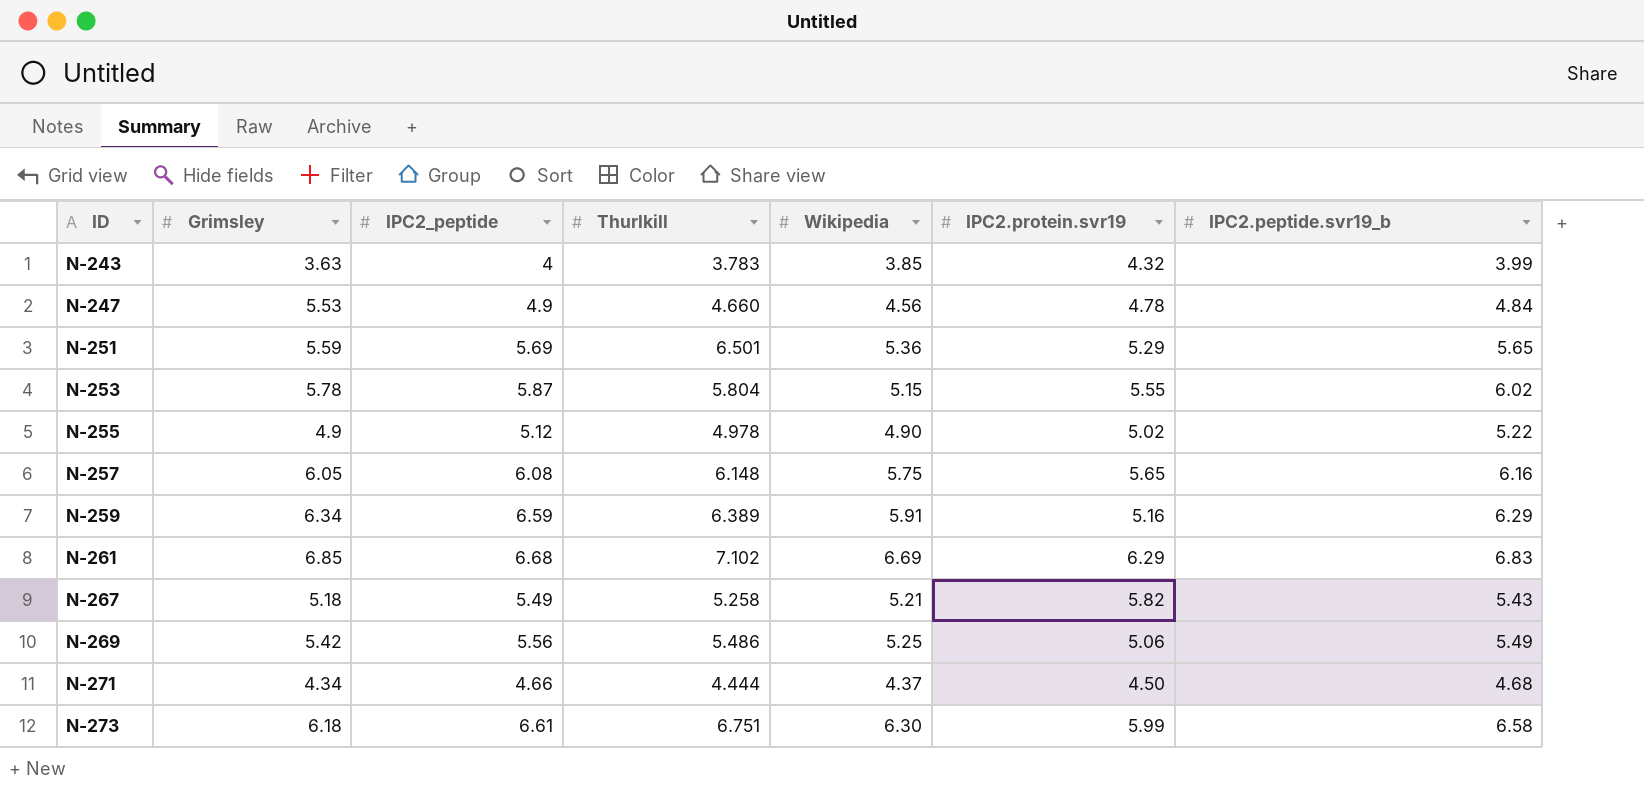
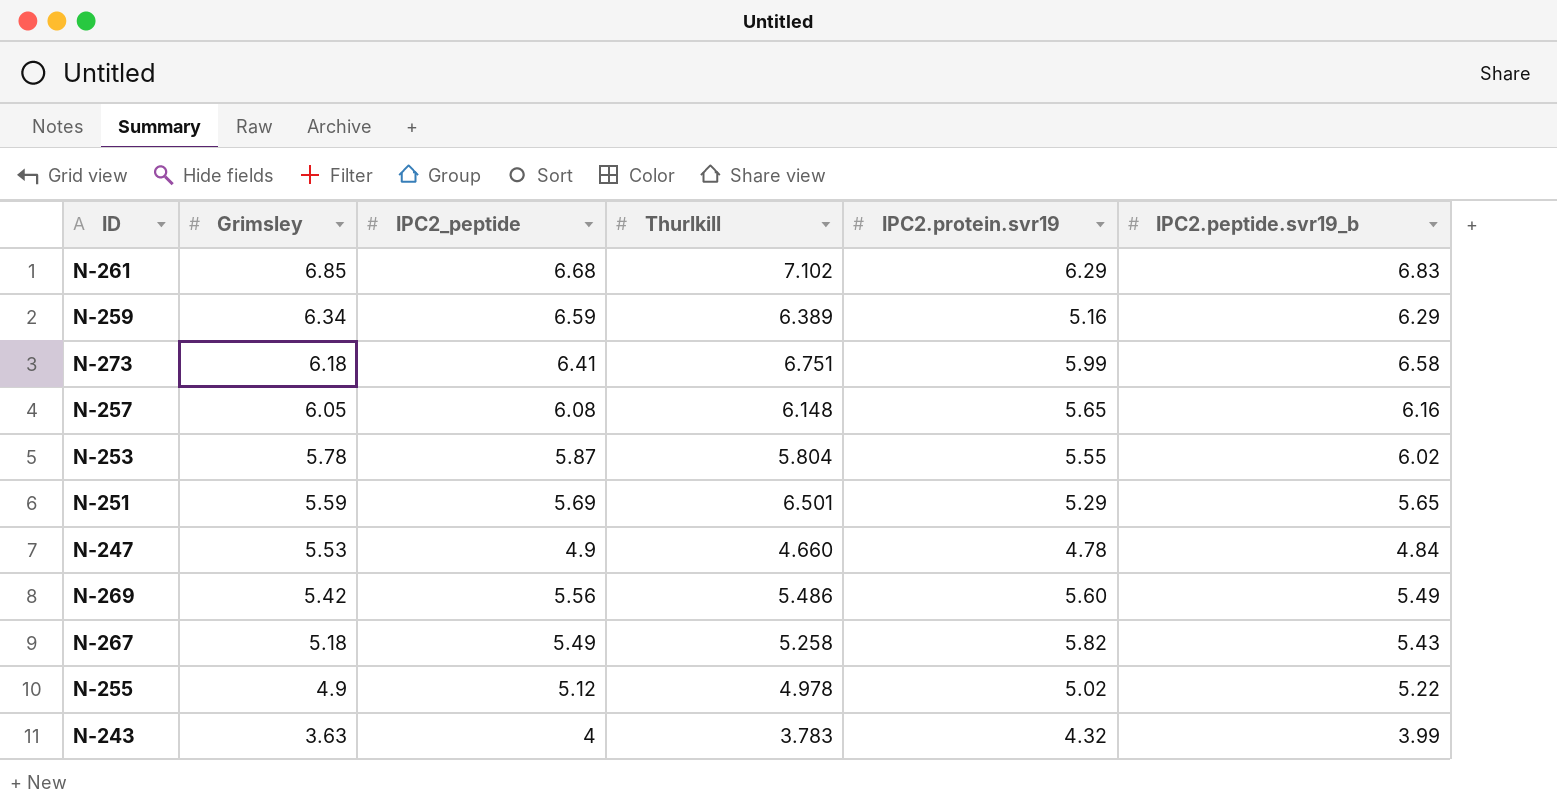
row order: ID ascending -> Grimsley descending
column Wikipedia | position: 5 -> none
row N-271: 4.34 | 4.66 | 4.444 | 4.37 | 4.50 | 4.68 -> none
N-273 | IPC2_peptide: 6.61 -> 6.41
N-269 | IPC2.protein.svr19: 5.06 -> 5.60

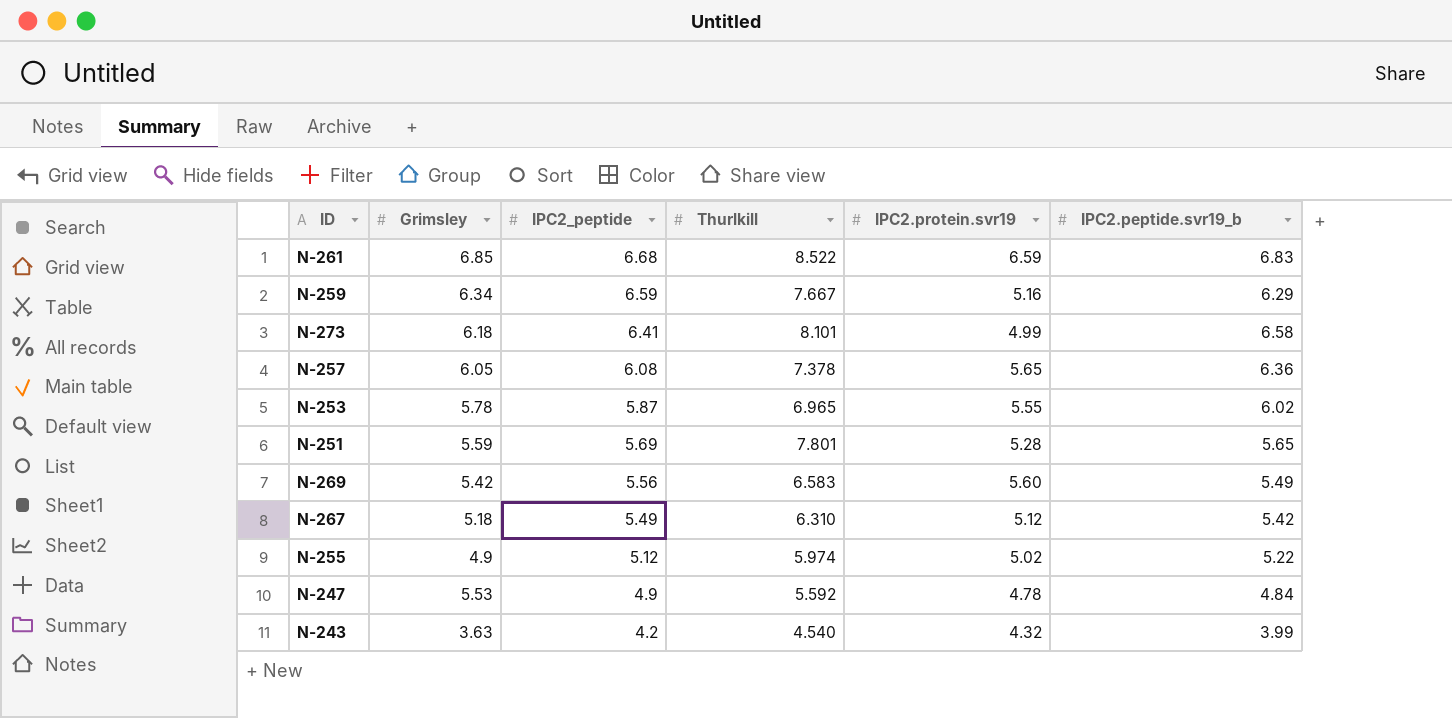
row order: Grimsley descending -> IPC2_peptide descending
N-261 | Thurlkill: 7.102 -> 8.522
N-261 | IPC2.protein.svr19: 6.29 -> 6.59
N-259 | Thurlkill: 6.389 -> 7.667
N-273 | Thurlkill: 6.751 -> 8.101
N-273 | IPC2.protein.svr19: 5.99 -> 4.99
N-257 | Thurlkill: 6.148 -> 7.378
N-257 | IPC2.peptide.svr19_b: 6.16 -> 6.36
N-253 | Thurlkill: 5.804 -> 6.965
N-251 | Thurlkill: 6.501 -> 7.801
N-251 | IPC2.protein.svr19: 5.29 -> 5.28
N-269 | Thurlkill: 5.486 -> 6.583
N-267 | Thurlkill: 5.258 -> 6.310
N-267 | IPC2.protein.svr19: 5.82 -> 5.12
N-267 | IPC2.peptide.svr19_b: 5.43 -> 5.42
N-255 | Thurlkill: 4.978 -> 5.974
N-247 | Thurlkill: 4.660 -> 5.592
N-243 | IPC2_peptide: 4 -> 4.2
N-243 | Thurlkill: 3.783 -> 4.540

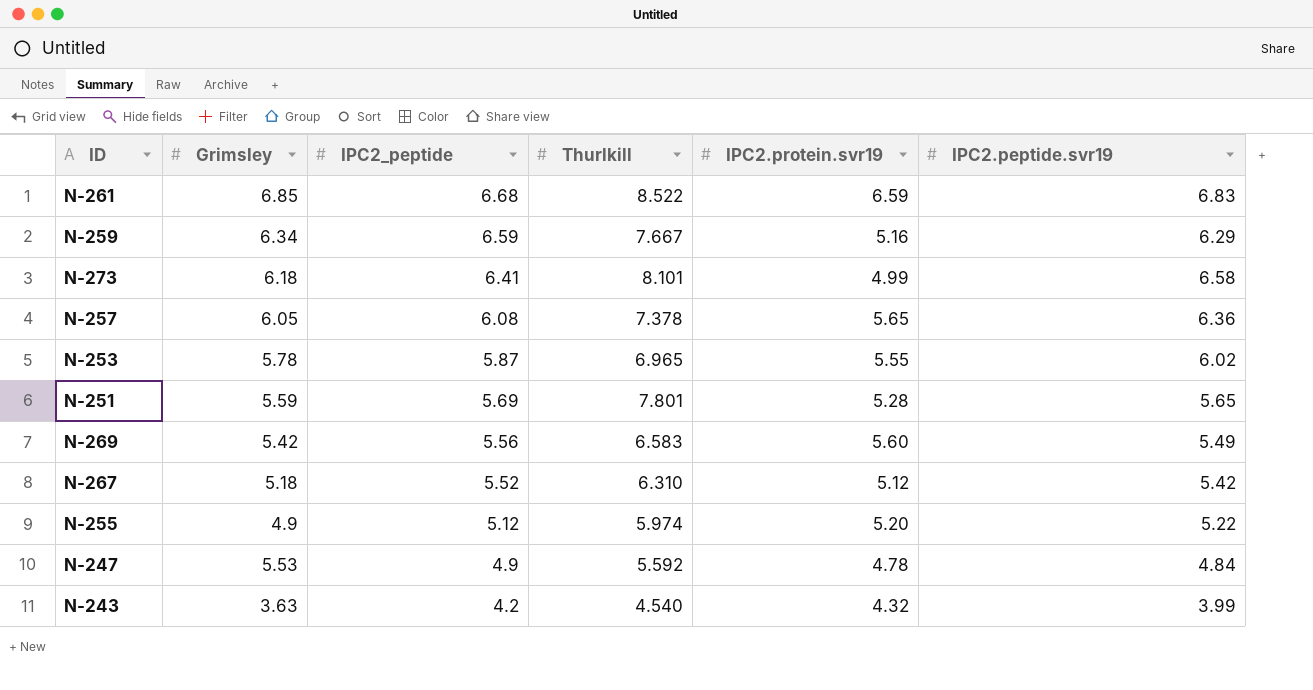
column name: IPC2.peptide.svr19_b -> IPC2.peptide.svr19
N-267 | IPC2_peptide: 5.49 -> 5.52
N-255 | IPC2.protein.svr19: 5.02 -> 5.20

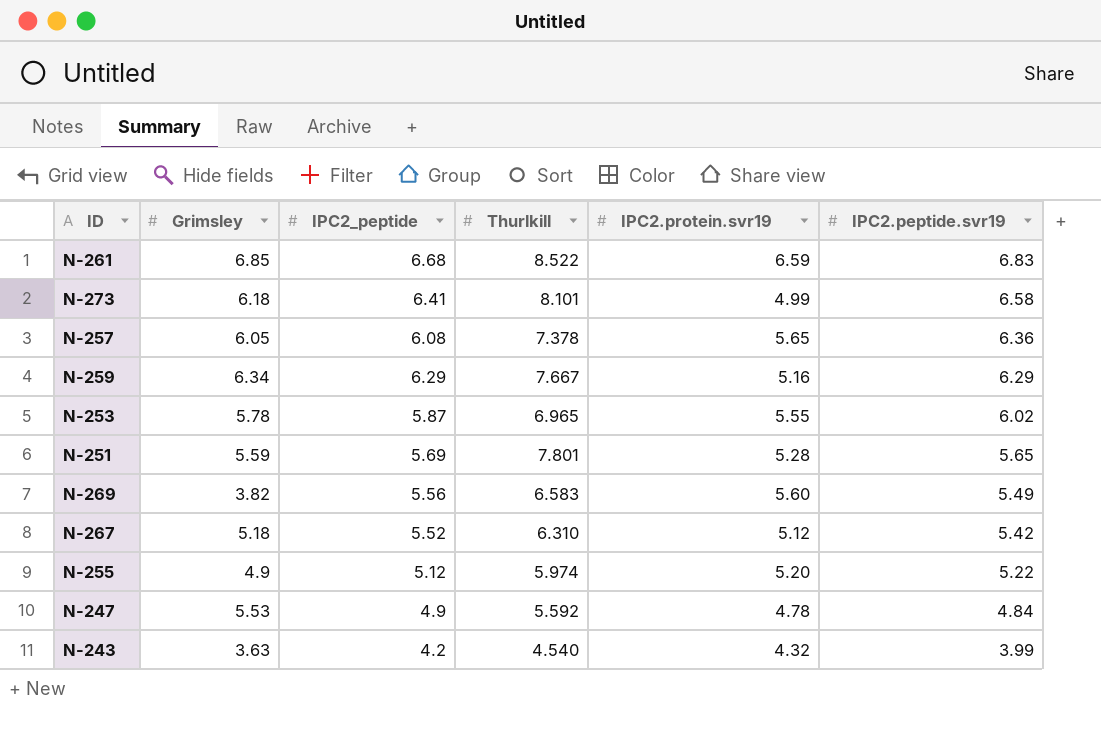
row order: IPC2_peptide descending -> IPC2.peptide.svr19 descending
N-259 | IPC2_peptide: 6.59 -> 6.29
N-269 | Grimsley: 5.42 -> 3.82

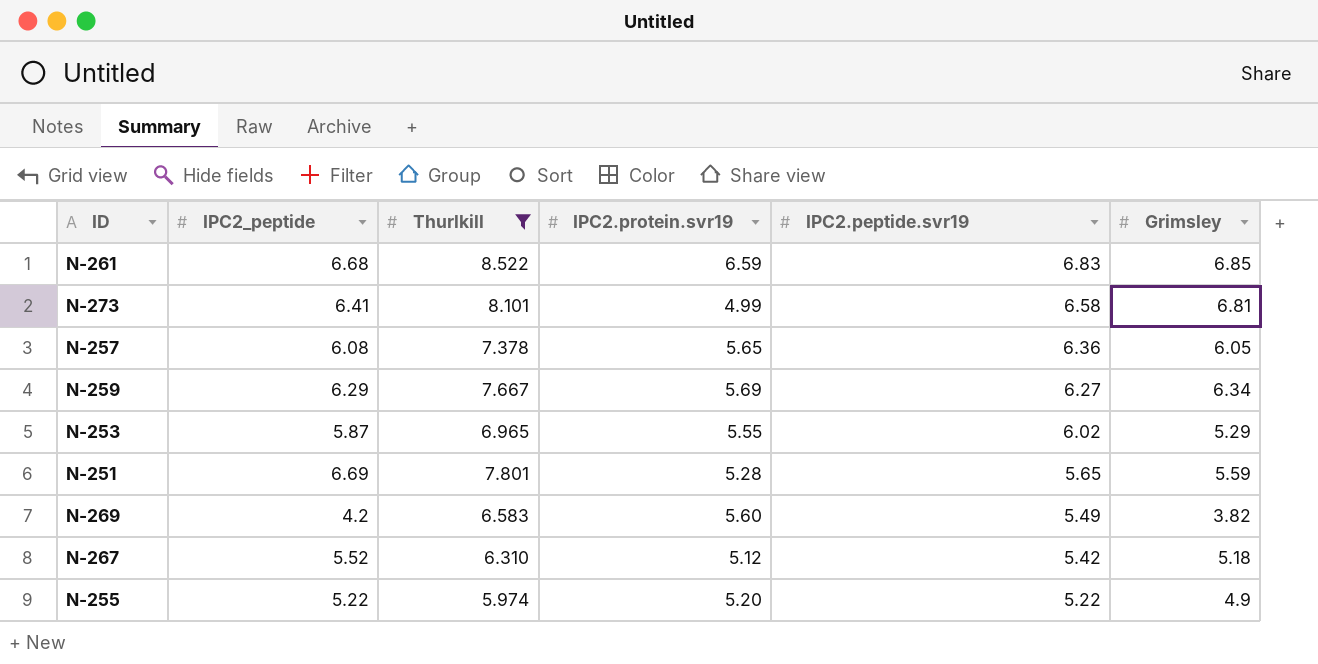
filter: none -> Thurlkill >= 5.974
column Grimsley | position: 2 -> 6
N-273 | Grimsley: 6.18 -> 6.81
N-259 | IPC2.protein.svr19: 5.16 -> 5.69
N-259 | IPC2.peptide.svr19: 6.29 -> 6.27
N-253 | Grimsley: 5.78 -> 5.29
N-251 | IPC2_peptide: 5.69 -> 6.69
N-269 | IPC2_peptide: 5.56 -> 4.2
N-255 | IPC2_peptide: 5.12 -> 5.22

